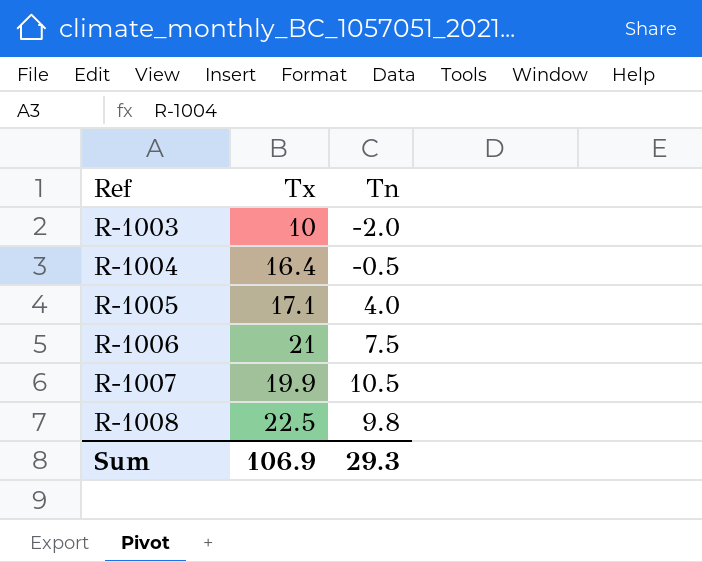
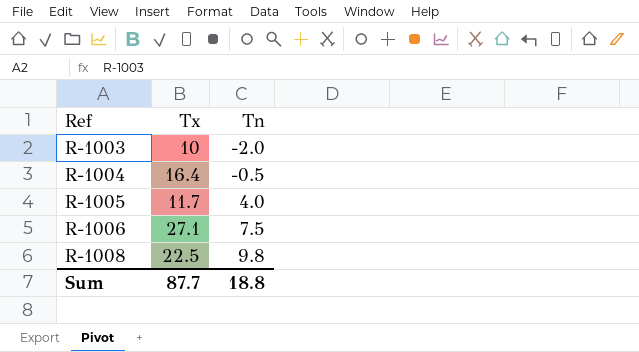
row R-1007: 19.9 | 10.5 -> none
R-1005 | Tx: 17.1 -> 11.7
R-1006 | Tx: 21 -> 27.1
Sum | Tx: 106.9 -> 87.7
Sum | Tn: 29.3 -> 18.8

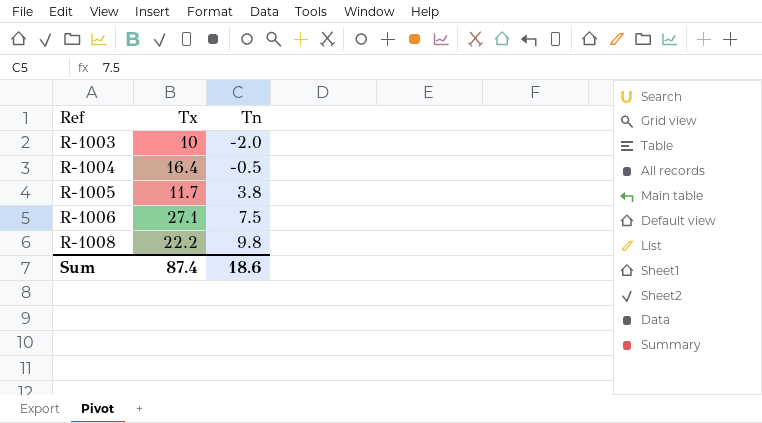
R-1005 | Tn: 4.0 -> 3.8
R-1008 | Tx: 22.5 -> 22.2
Sum | Tx: 87.7 -> 87.4
Sum | Tn: 18.8 -> 18.6

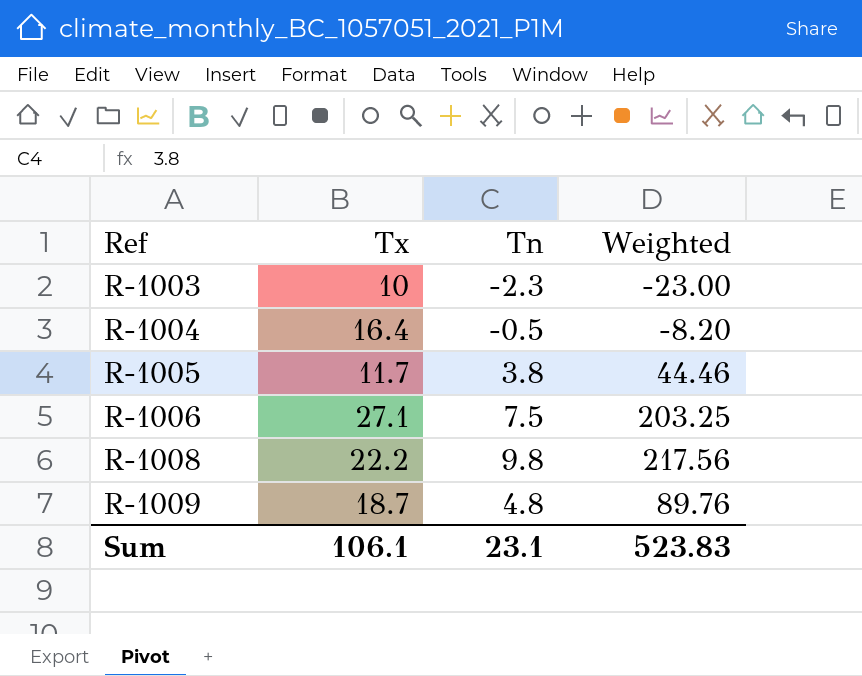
column Weighted | formula: none -> [Tx] * [Tn]
R-1003 | Tn: -2.0 -> -2.3
row R-1009: none -> 18.7 | 4.8 | 89.76
Sum | Tx: 87.4 -> 106.1
Sum | Tn: 18.6 -> 23.1

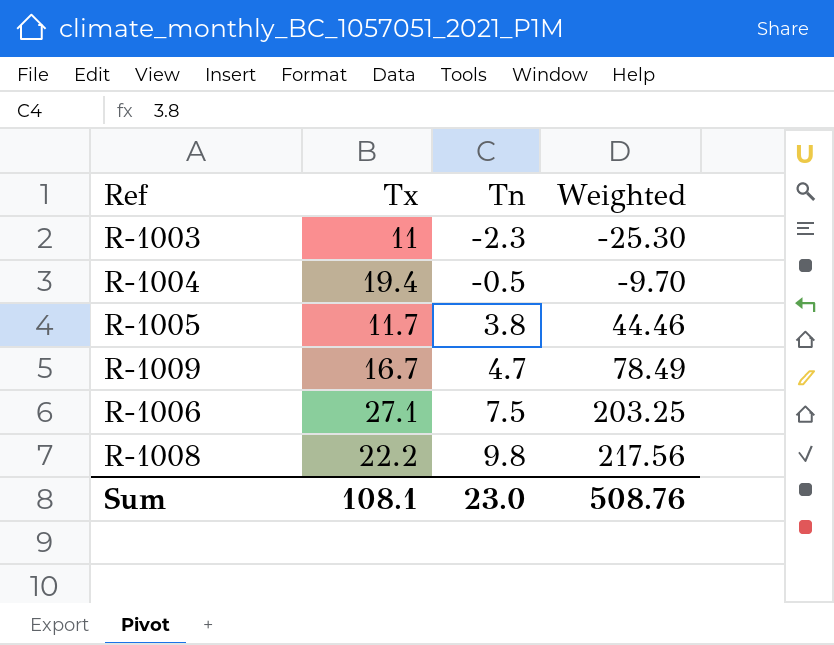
row order: Ref ascending -> Tn ascending
R-1003 | Tx: 10 -> 11
R-1003 | Weighted: -23.00 -> -25.30
R-1004 | Tx: 16.4 -> 19.4
R-1004 | Weighted: -8.20 -> -9.70
R-1009 | Tx: 18.7 -> 16.7
R-1009 | Tn: 4.8 -> 4.7
R-1009 | Weighted: 89.76 -> 78.49
Sum | Tx: 106.1 -> 108.1
Sum | Tn: 23.1 -> 23.0
Sum | Weighted: 523.83 -> 508.76

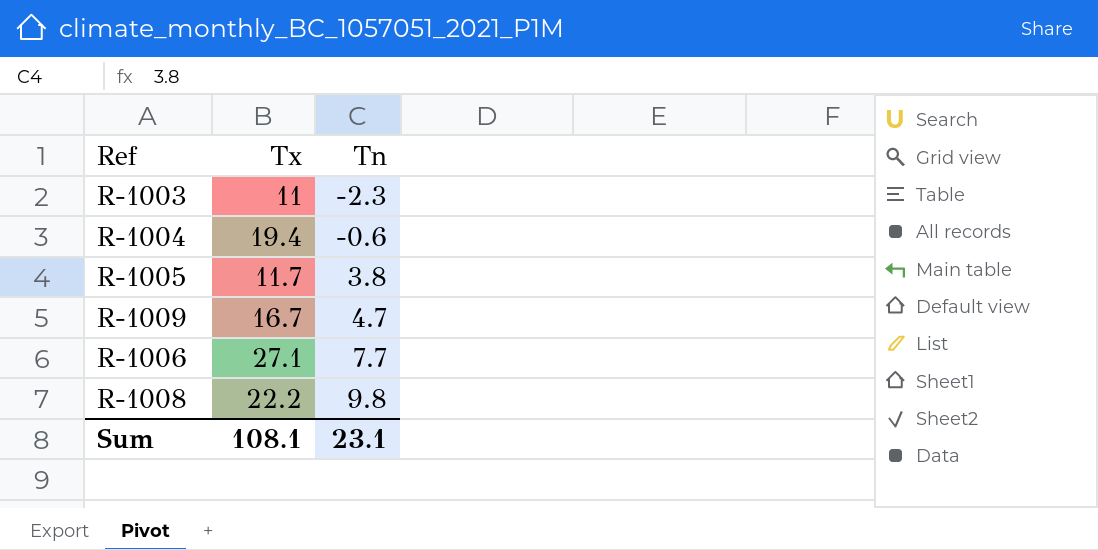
column Weighted | formula: [Tx] * [Tn] -> none
R-1004 | Tn: -0.5 -> -0.6
R-1006 | Tn: 7.5 -> 7.7
Sum | Tn: 23.0 -> 23.1

